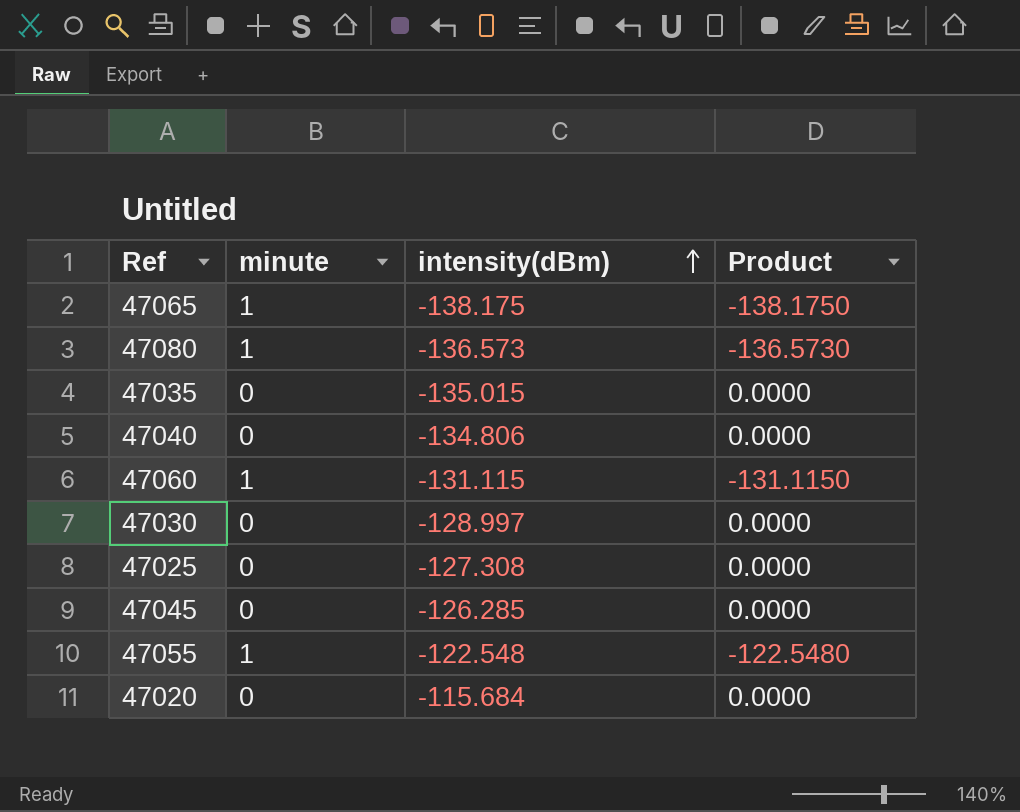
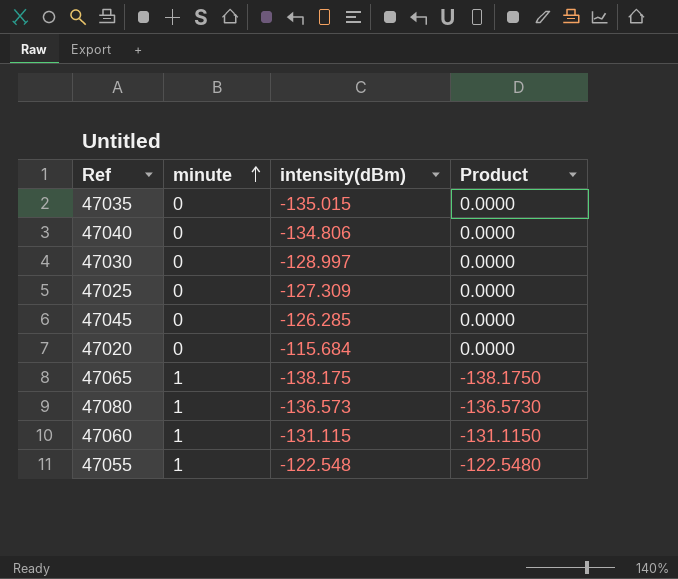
row order: intensity(dBm) ascending -> minute ascending
47025 | intensity(dBm): -127.308 -> -127.309

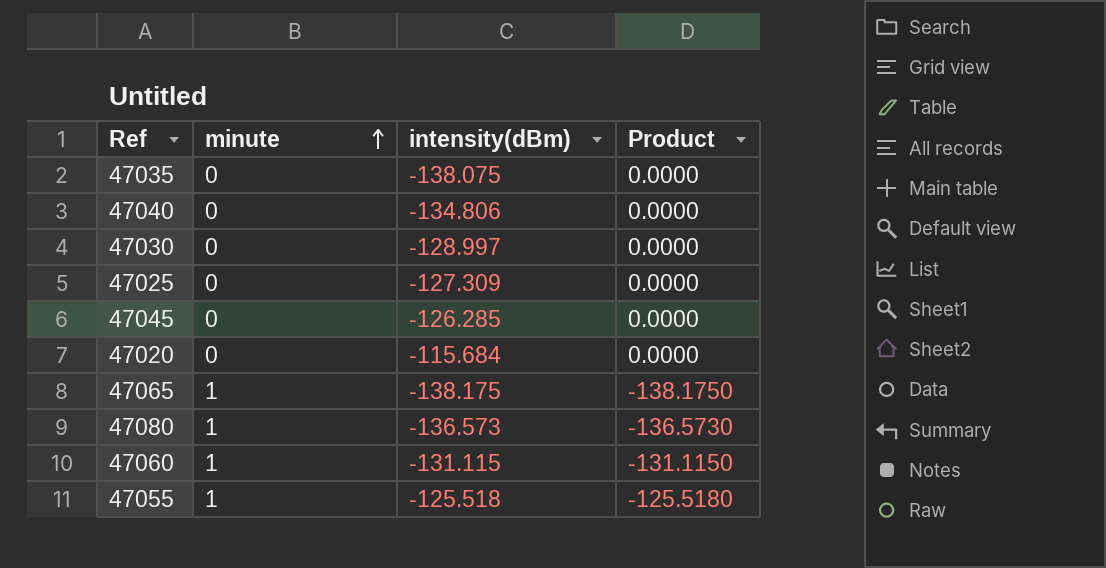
47035 | intensity(dBm): -135.015 -> -138.075
47055 | intensity(dBm): -122.548 -> -125.518
47055 | Product: -122.5480 -> -125.5180

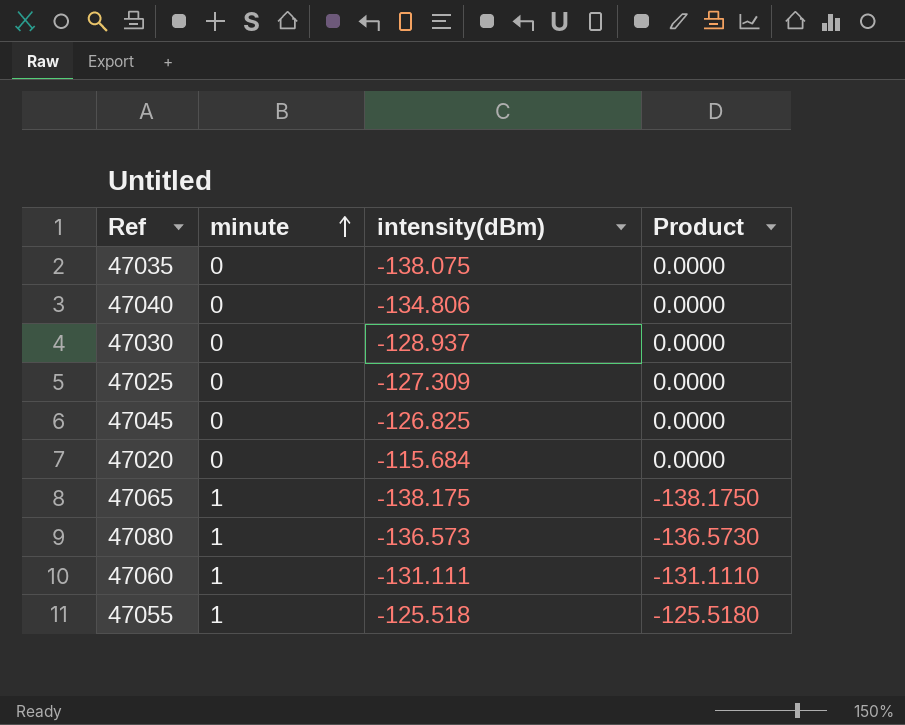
47030 | intensity(dBm): -128.997 -> -128.937
47045 | intensity(dBm): -126.285 -> -126.825
47060 | intensity(dBm): -131.115 -> -131.111
47060 | Product: -131.1150 -> -131.1110

